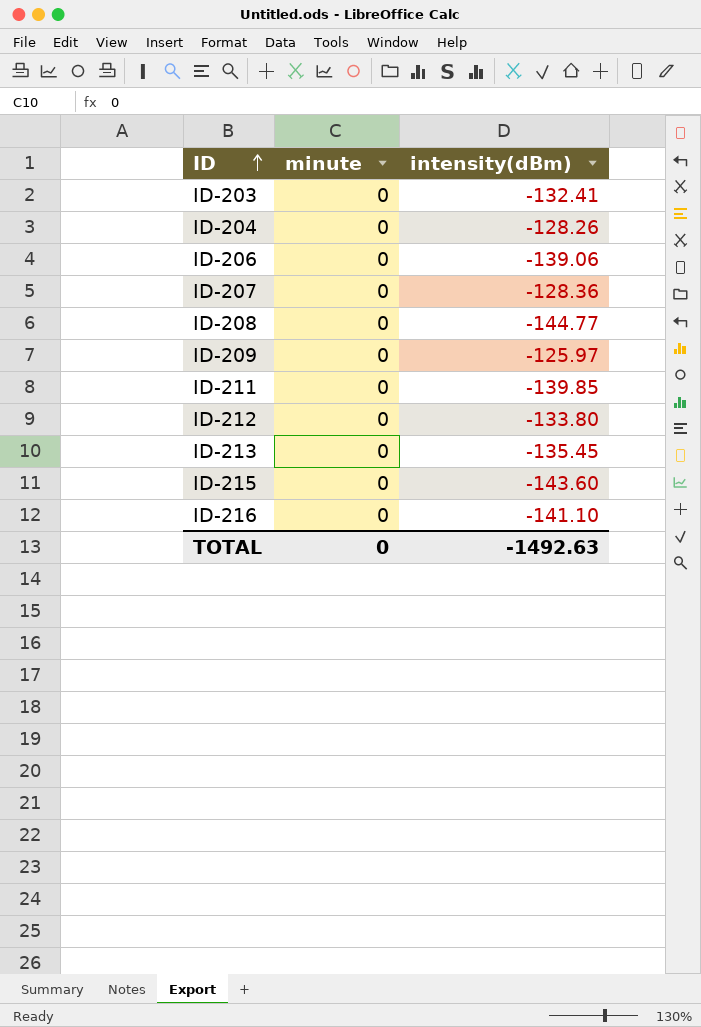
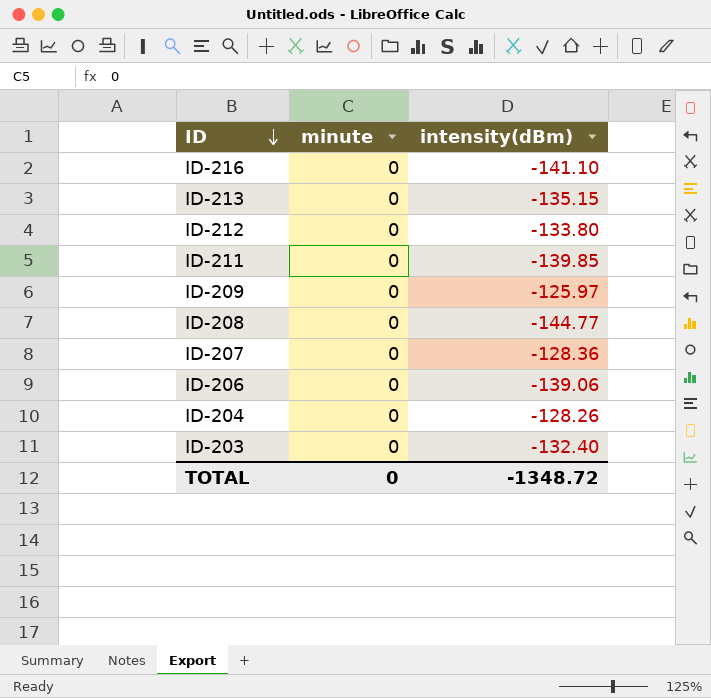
row order: ID ascending -> ID descending
row ID-215: 0 | -143.60 -> none
ID-213 | intensity(dBm): -135.45 -> -135.15
ID-203 | intensity(dBm): -132.41 -> -132.40
TOTAL | intensity(dBm): -1492.63 -> -1348.72

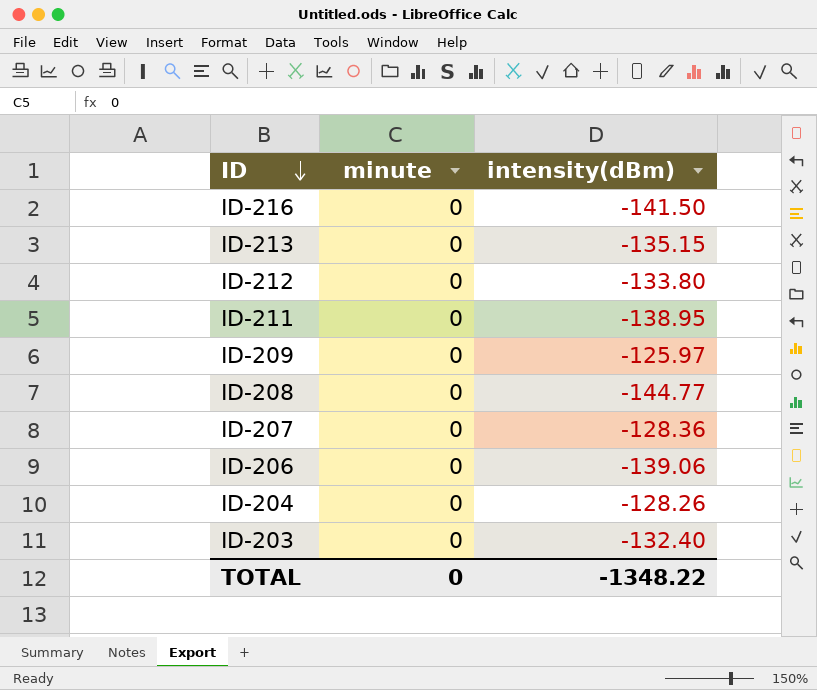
ID-216 | intensity(dBm): -141.10 -> -141.50
ID-211 | intensity(dBm): -139.85 -> -138.95
TOTAL | intensity(dBm): -1348.72 -> -1348.22

